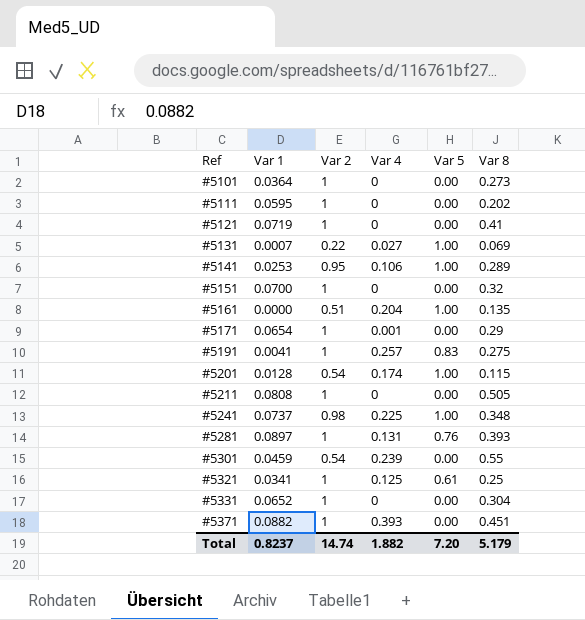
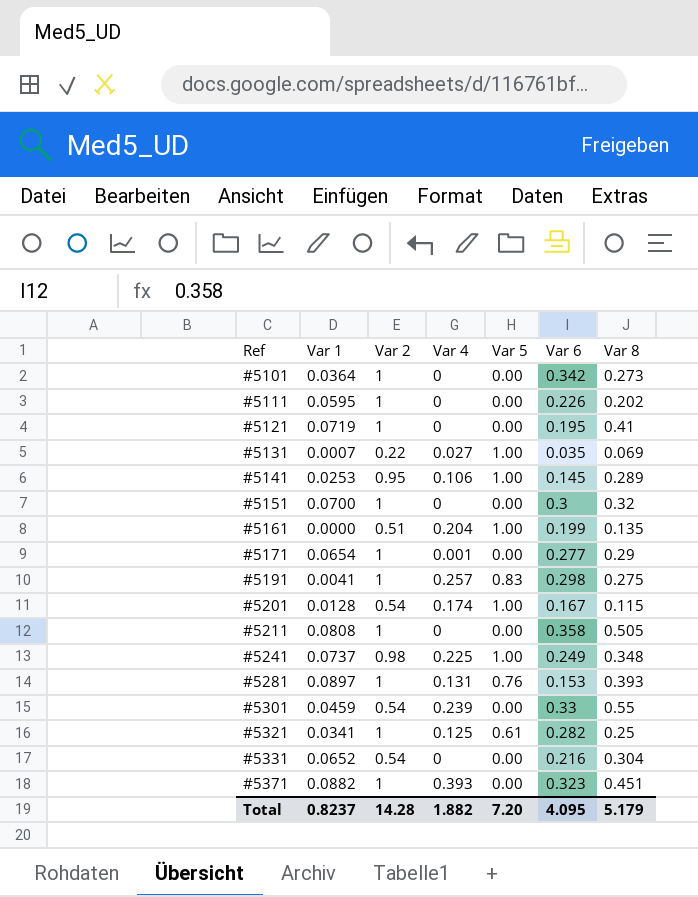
column Var 6 | position: none -> 6
#5331 | Var 2: 1 -> 0.54
Total | Var 2: 14.74 -> 14.28

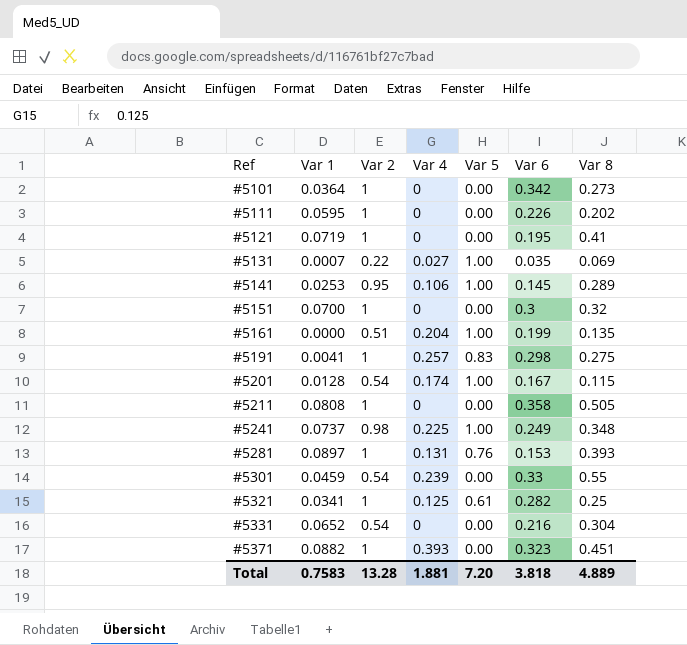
row #5171: 0.0654 | 1 | 0.001 | 0.00 | 0.277 | 0.29 -> none
Total | Var 1: 0.8237 -> 0.7583
Total | Var 2: 14.28 -> 13.28
Total | Var 4: 1.882 -> 1.881
Total | Var 6: 4.095 -> 3.818
Total | Var 8: 5.179 -> 4.889

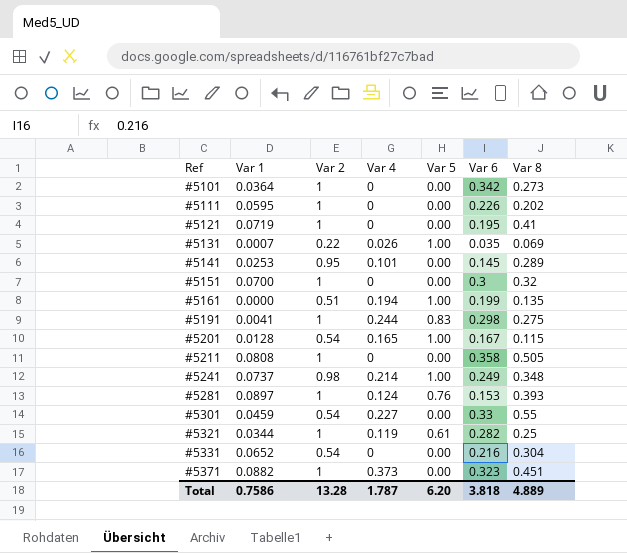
#5131 | Var 4: 0.027 -> 0.026
#5141 | Var 4: 0.106 -> 0.101
#5141 | Var 5: 1.00 -> 0.00
#5161 | Var 4: 0.204 -> 0.194
#5191 | Var 4: 0.257 -> 0.244
#5201 | Var 4: 0.174 -> 0.165
#5241 | Var 4: 0.225 -> 0.214
#5281 | Var 4: 0.131 -> 0.124
#5301 | Var 4: 0.239 -> 0.227
#5321 | Var 1: 0.0341 -> 0.0344
#5321 | Var 4: 0.125 -> 0.119
#5371 | Var 4: 0.393 -> 0.373
Total | Var 1: 0.7583 -> 0.7586
Total | Var 4: 1.881 -> 1.787
Total | Var 5: 7.20 -> 6.20

